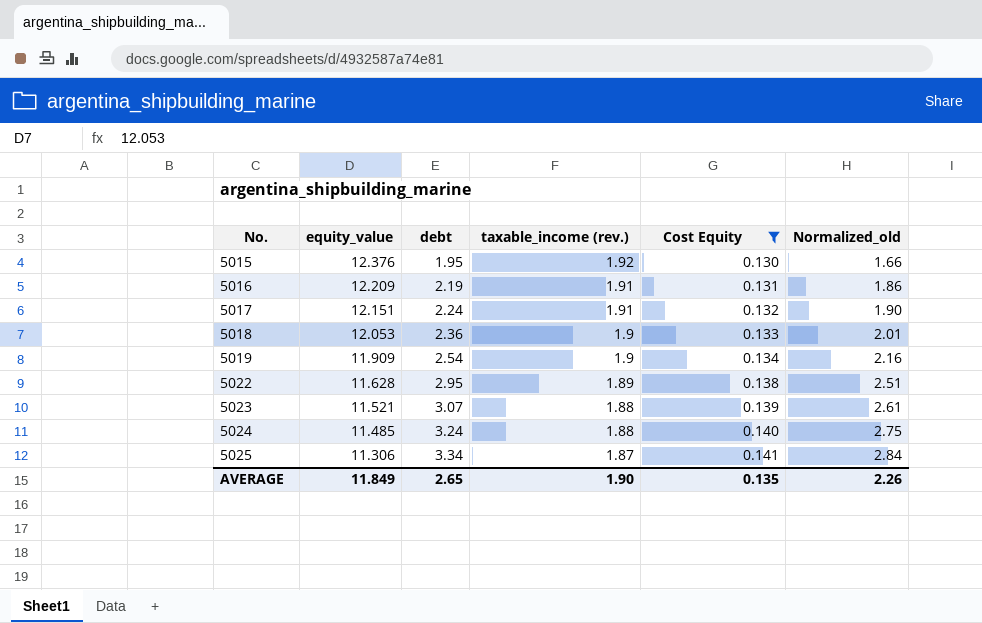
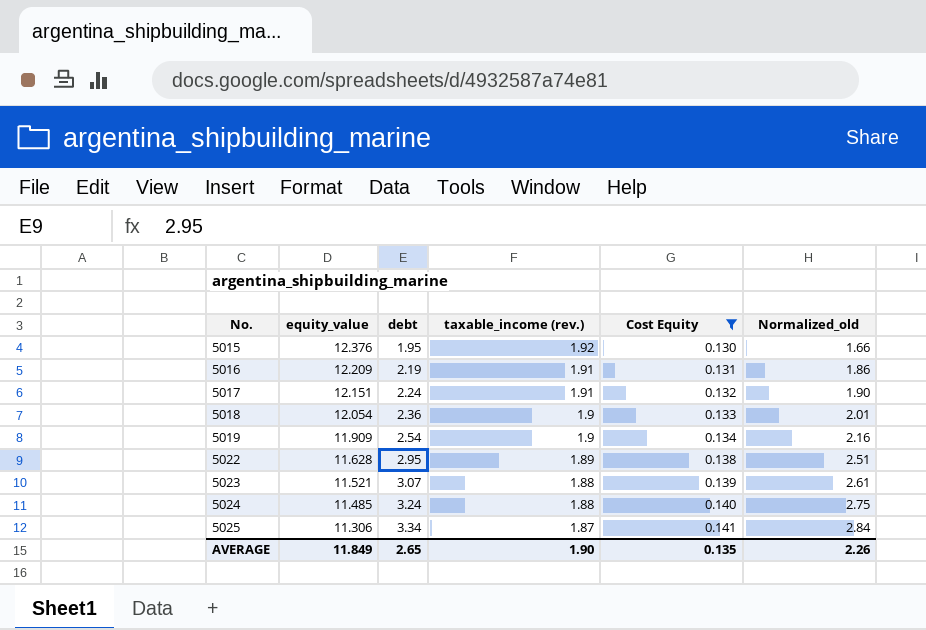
5018 | equity_value: 12.053 -> 12.054

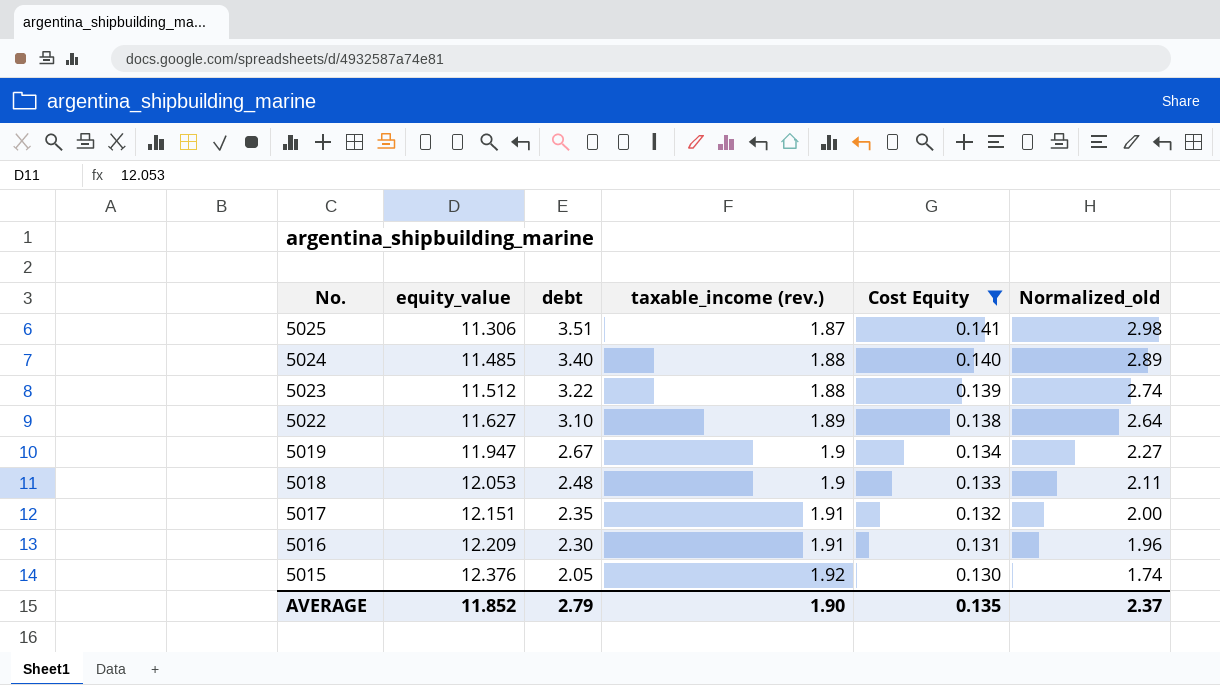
row order: No. ascending -> No. descending
5025 | debt: 3.34 -> 3.51
5025 | Normalized_old: 2.84 -> 2.98
5024 | debt: 3.24 -> 3.40
5024 | Normalized_old: 2.75 -> 2.89
5023 | equity_value: 11.521 -> 11.512
5023 | debt: 3.07 -> 3.22
5023 | Normalized_old: 2.61 -> 2.74
5022 | equity_value: 11.628 -> 11.627
5022 | debt: 2.95 -> 3.10
5022 | Normalized_old: 2.51 -> 2.64
5019 | equity_value: 11.909 -> 11.947
5019 | debt: 2.54 -> 2.67
5019 | Normalized_old: 2.16 -> 2.27
5018 | equity_value: 12.054 -> 12.053
5018 | debt: 2.36 -> 2.48
5018 | Normalized_old: 2.01 -> 2.11
5017 | debt: 2.24 -> 2.35
5017 | Normalized_old: 1.90 -> 2.00
5016 | debt: 2.19 -> 2.30
5016 | Normalized_old: 1.86 -> 1.96
5015 | debt: 1.95 -> 2.05
5015 | Normalized_old: 1.66 -> 1.74
AVERAGE | equity_value: 11.849 -> 11.852
AVERAGE | debt: 2.65 -> 2.79
AVERAGE | Normalized_old: 2.26 -> 2.37

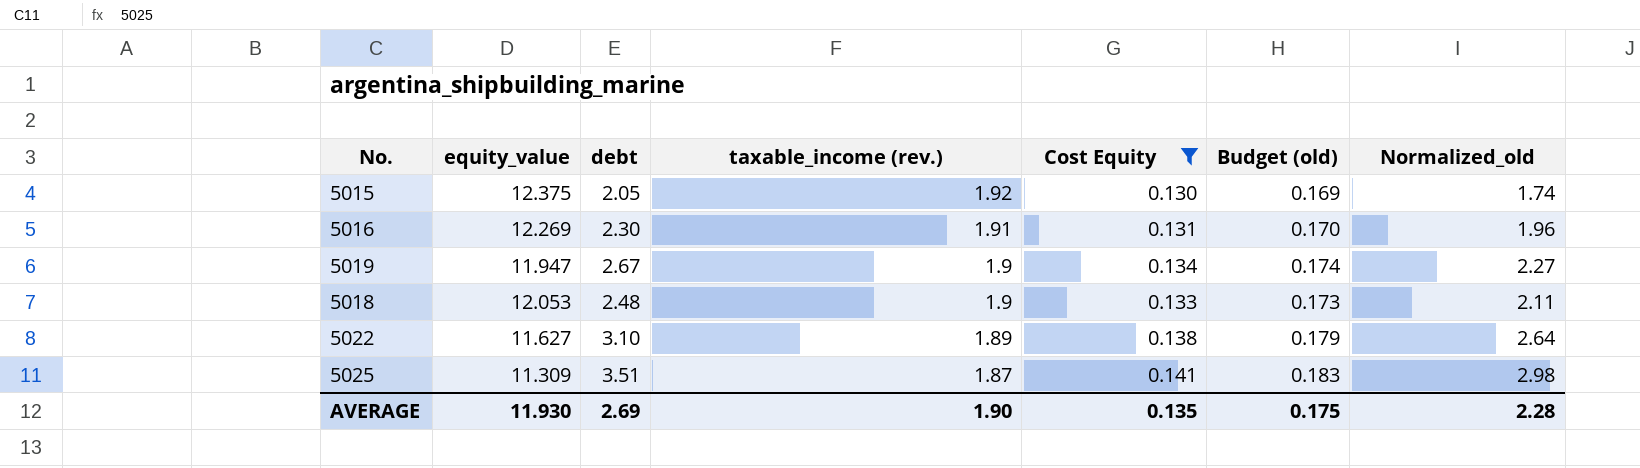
row order: No. descending -> taxable_income (rev.) descending
column Budget (old) | formula: none -> [Cost Equity] * 1.3
row 5024: 11.485 | 3.40 | 1.88 | 0.140 | 2.89 -> none
row 5023: 11.512 | 3.22 | 1.88 | 0.139 | 2.74 -> none
row 5017: 12.151 | 2.35 | 1.91 | 0.132 | 2.00 -> none
5015 | equity_value: 12.376 -> 12.375
5016 | equity_value: 12.209 -> 12.269
5025 | equity_value: 11.306 -> 11.309
AVERAGE | equity_value: 11.852 -> 11.930
AVERAGE | debt: 2.79 -> 2.69
AVERAGE | Normalized_old: 2.37 -> 2.28

